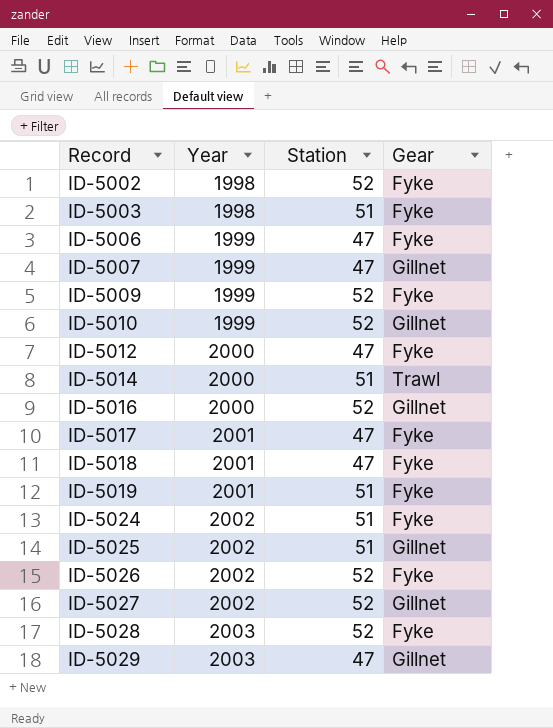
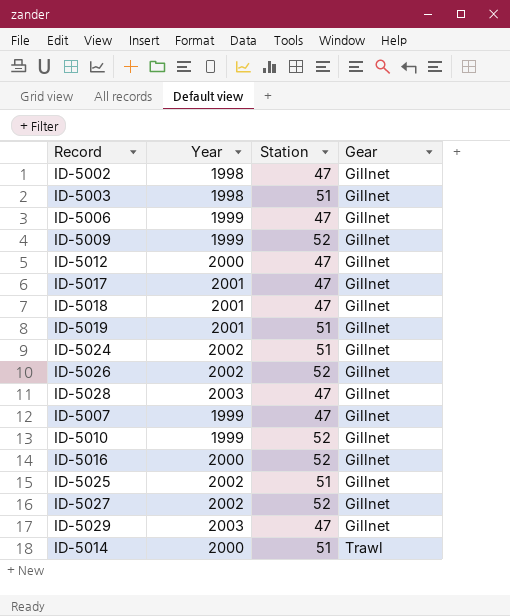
row order: Record ascending -> Gear ascending
ID-5002 | Station: 52 -> 47
ID-5002 | Gear: Fyke -> Gillnet
ID-5003 | Gear: Fyke -> Gillnet
ID-5006 | Gear: Fyke -> Gillnet
ID-5009 | Gear: Fyke -> Gillnet
ID-5012 | Gear: Fyke -> Gillnet
ID-5017 | Gear: Fyke -> Gillnet
ID-5018 | Gear: Fyke -> Gillnet
ID-5019 | Gear: Fyke -> Gillnet
ID-5024 | Gear: Fyke -> Gillnet
ID-5026 | Gear: Fyke -> Gillnet
ID-5028 | Station: 52 -> 47
ID-5028 | Gear: Fyke -> Gillnet

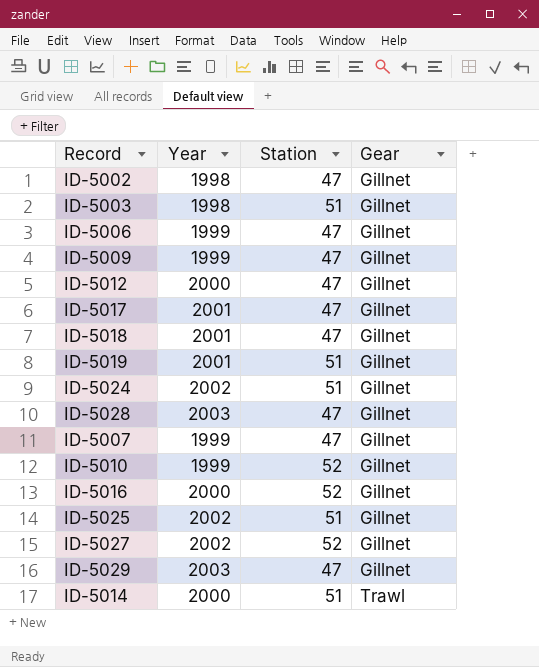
row ID-5026: 2002 | 52 | Gillnet -> none
ID-5009 | Station: 52 -> 47

